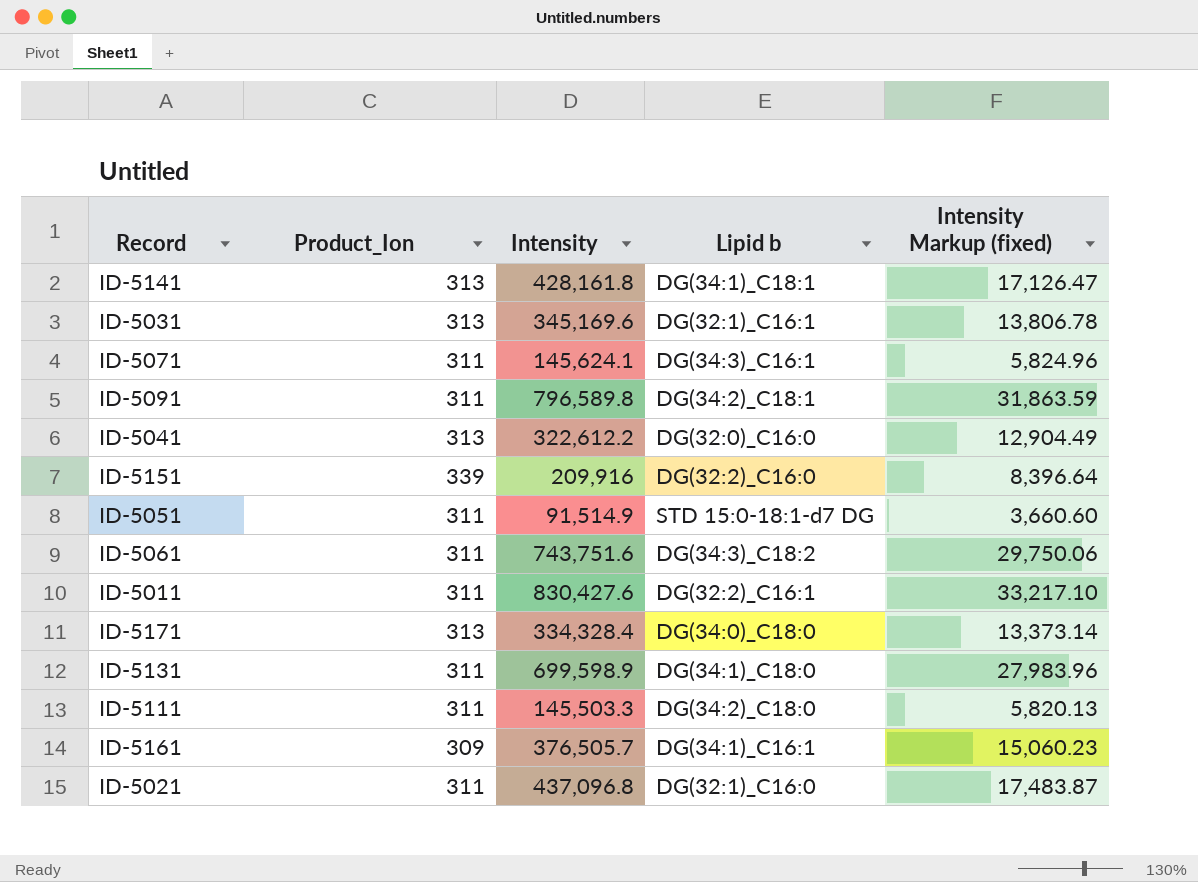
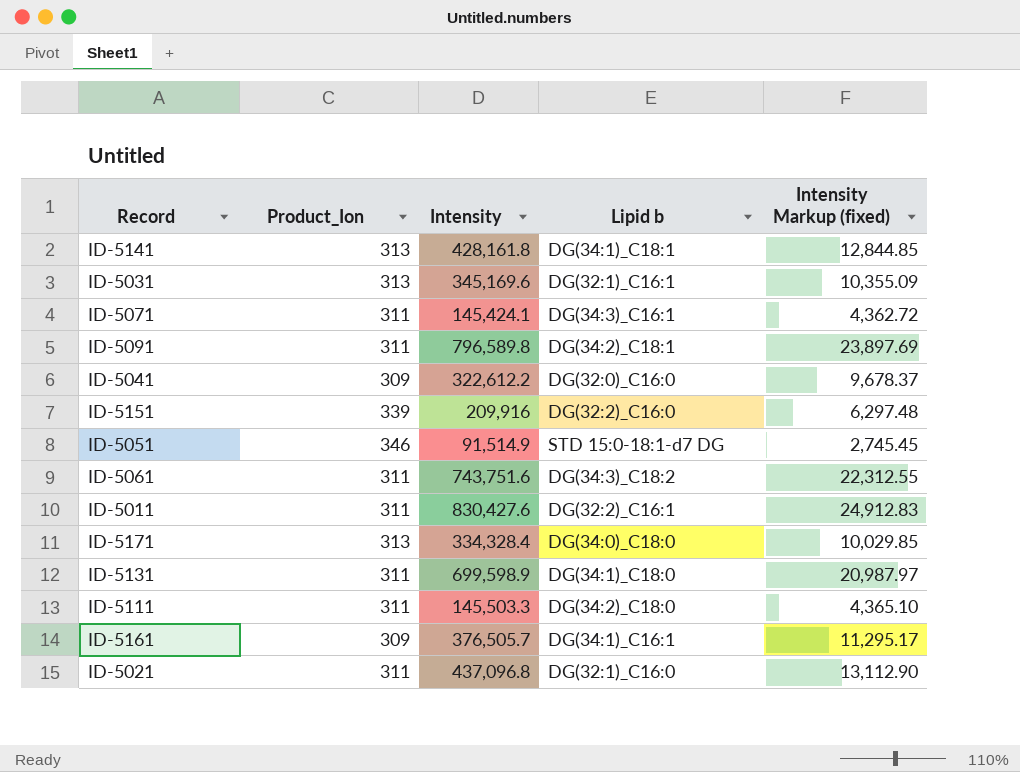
column Intensity Markup (fixed) | formula: [Intensity] * 0.04 -> [Intensity] * 0.03
ID-5071 | Intensity: 145,624.1 -> 145,424.1
ID-5041 | Product_Ion: 313 -> 309
ID-5051 | Product_Ion: 311 -> 346

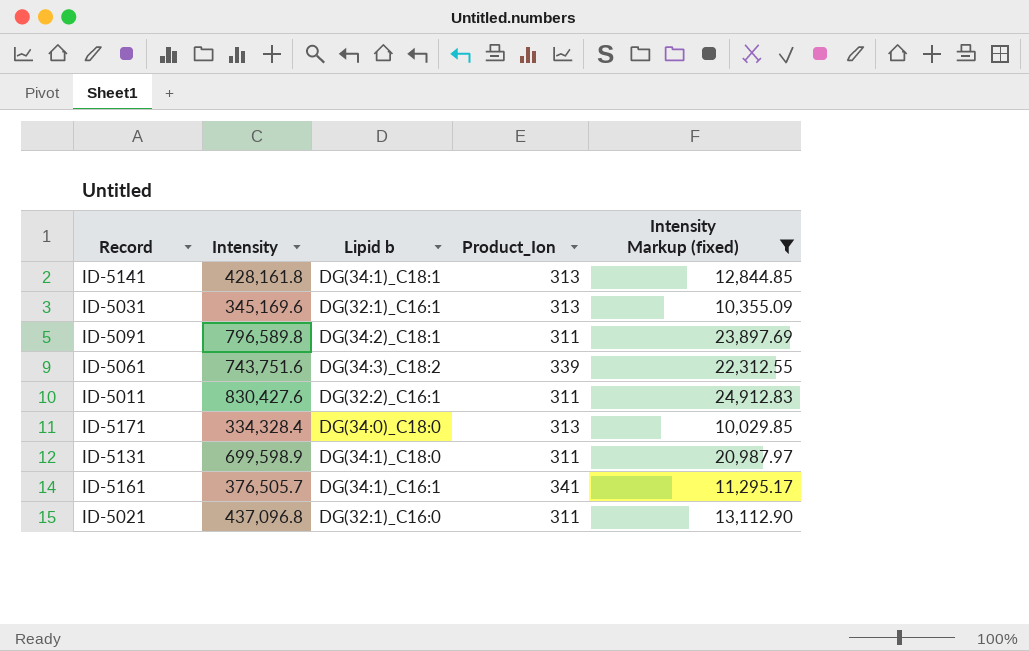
filter: none -> Intensity Markup (fixed) >= 10,029.85
column Product_Ion | position: 2 -> 4
ID-5061 | Product_Ion: 311 -> 339
ID-5161 | Product_Ion: 309 -> 341

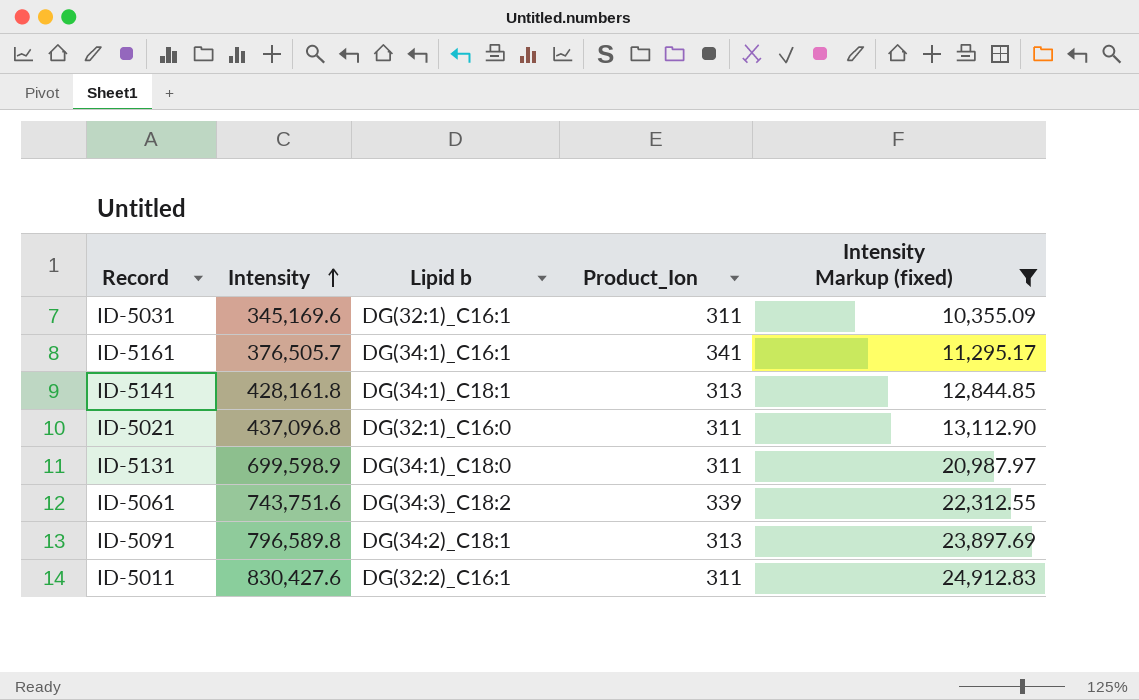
row order: none -> Intensity ascending
row ID-5171: 334,328.4 | DG(34:0)_C18:0 | 313 | 10,029.85 -> none
ID-5031 | Product_Ion: 313 -> 311
ID-5091 | Product_Ion: 311 -> 313

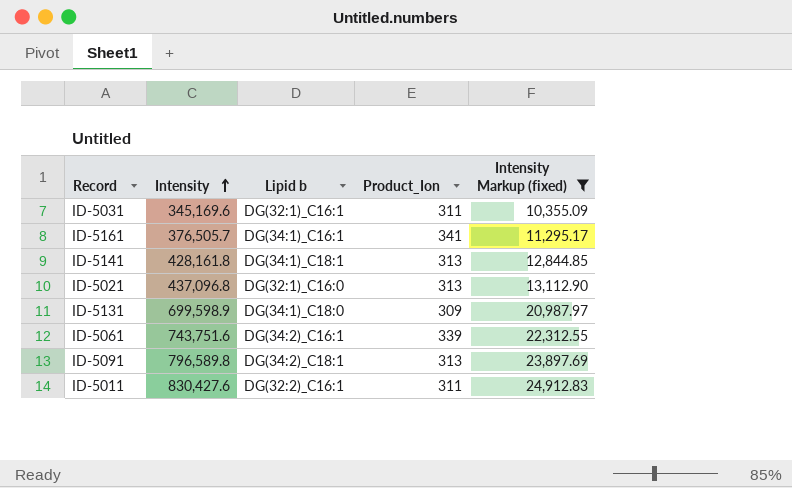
ID-5021 | Product_Ion: 311 -> 313
ID-5131 | Product_Ion: 311 -> 309
ID-5061 | Lipid b: DG(34:3)_C18:2 -> DG(34:2)_C16:1

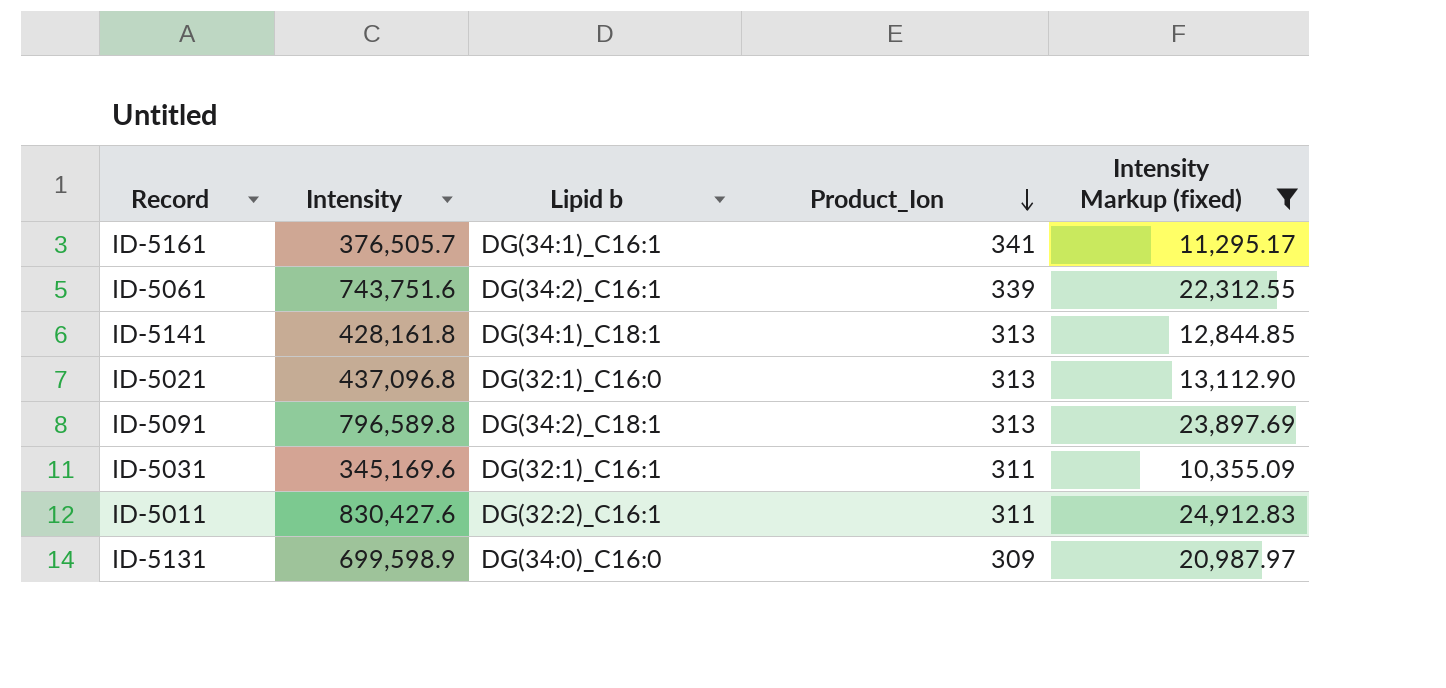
row order: Intensity ascending -> Product_Ion descending
ID-5131 | Lipid b: DG(34:1)_C18:0 -> DG(34:0)_C16:0

